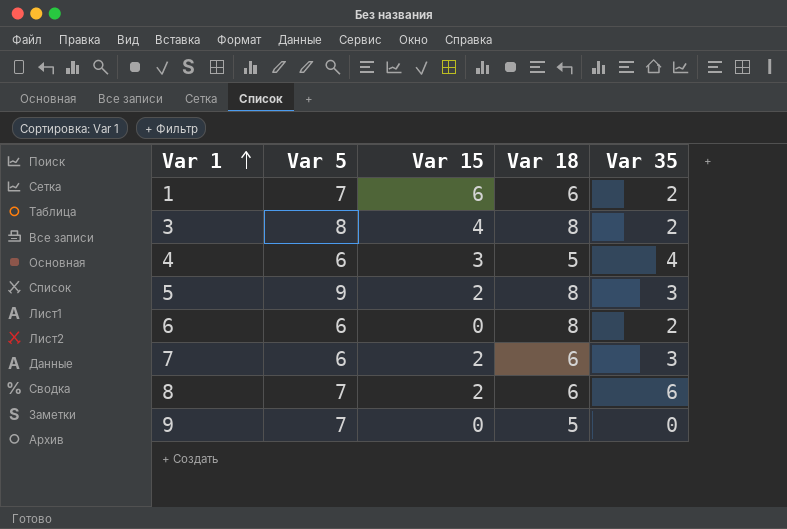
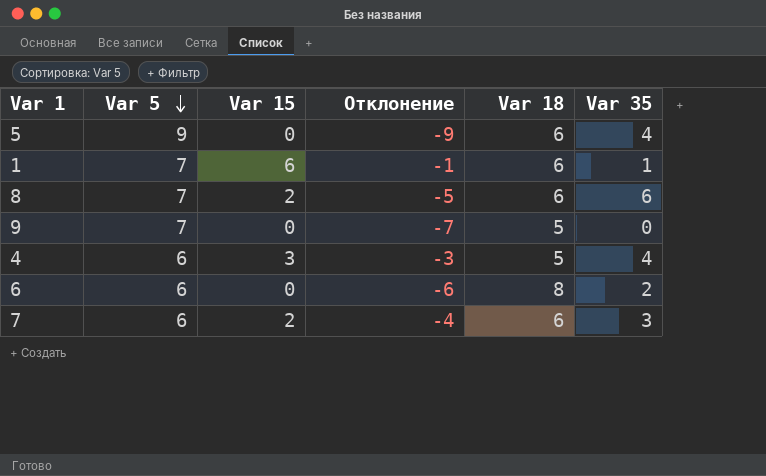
row order: Var 1 ascending -> Var 5 descending
column Отклонение | formula: none -> [Var 15] - [Var 5]
row 3: 8 | 4 | 8 | 2 -> none
5 | Var 15: 2 -> 0
5 | Var 18: 8 -> 6
5 | Var 35: 3 -> 4
1 | Var 35: 2 -> 1

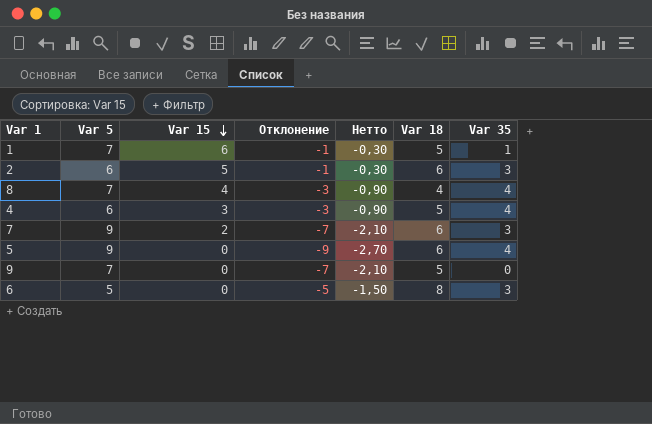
row order: Var 5 descending -> Var 15 descending
column Нетто | formula: none -> [Отклонение] * 0,3
1 | Var 18: 6 -> 5
row 2: none -> 6 | 5 | -1 | -0,30 | 6 | 3
8 | Var 15: 2 -> 4
8 | Отклонение: -5 -> -3
8 | Var 18: 6 -> 4
8 | Var 35: 6 -> 4
7 | Var 5: 6 -> 9
7 | Отклонение: -4 -> -7
6 | Var 5: 6 -> 5
6 | Отклонение: -6 -> -5
6 | Var 35: 2 -> 3

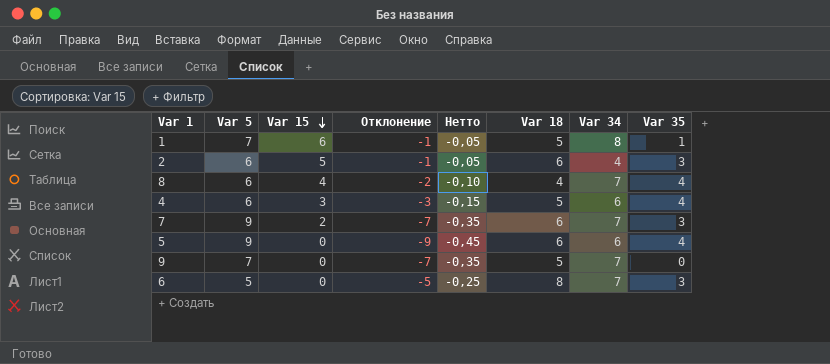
column Нетто | formula: [Отклонение] * 0,3 -> [Отклонение] * 0,05
column Var 34 | position: none -> 7
8 | Var 5: 7 -> 6
8 | Отклонение: -3 -> -2

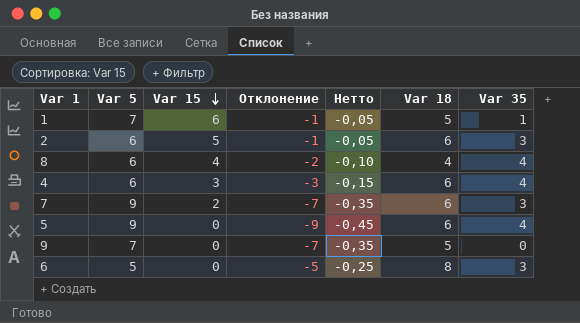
column Var 34 | position: 7 -> none
4 | Var 18: 5 -> 6

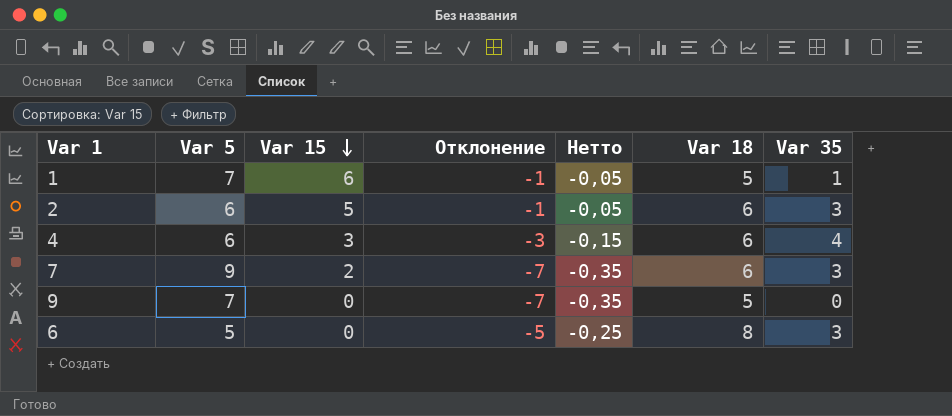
row 8: 6 | 4 | -2 | -0,10 | 4 | 4 -> none
row 5: 9 | 0 | -9 | -0,45 | 6 | 4 -> none

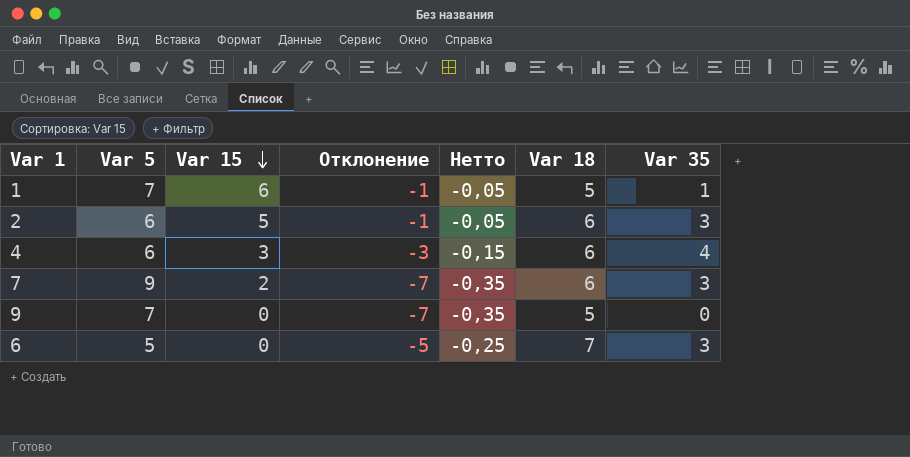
6 | Var 18: 8 -> 7

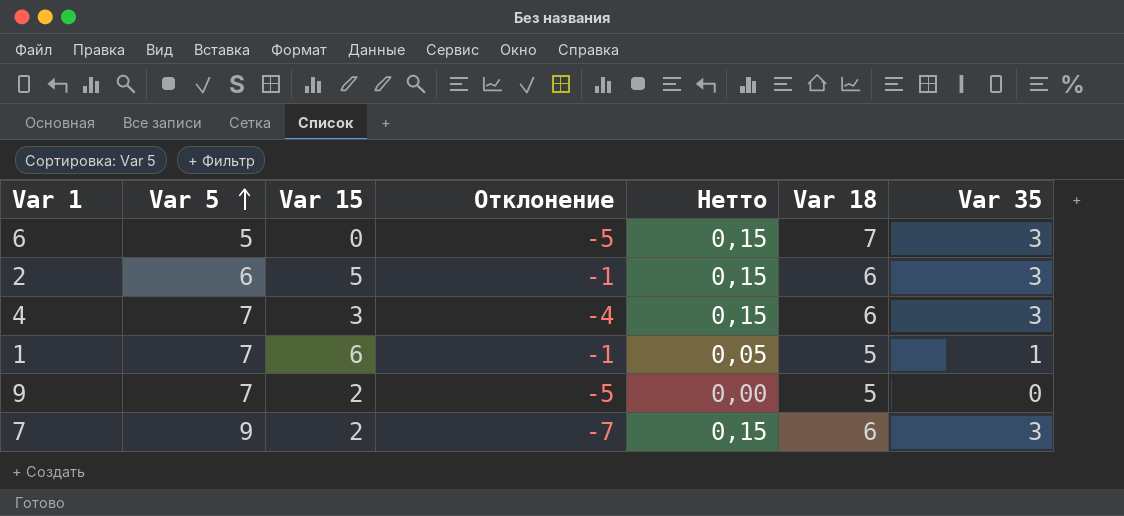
row order: Var 15 descending -> Var 5 ascending
column Нетто | formula: [Отклонение] * 0,05 -> [Var 35] * 0,05
4 | Var 5: 6 -> 7
4 | Отклонение: -3 -> -4
4 | Var 35: 4 -> 3
9 | Var 15: 0 -> 2
9 | Отклонение: -7 -> -5

